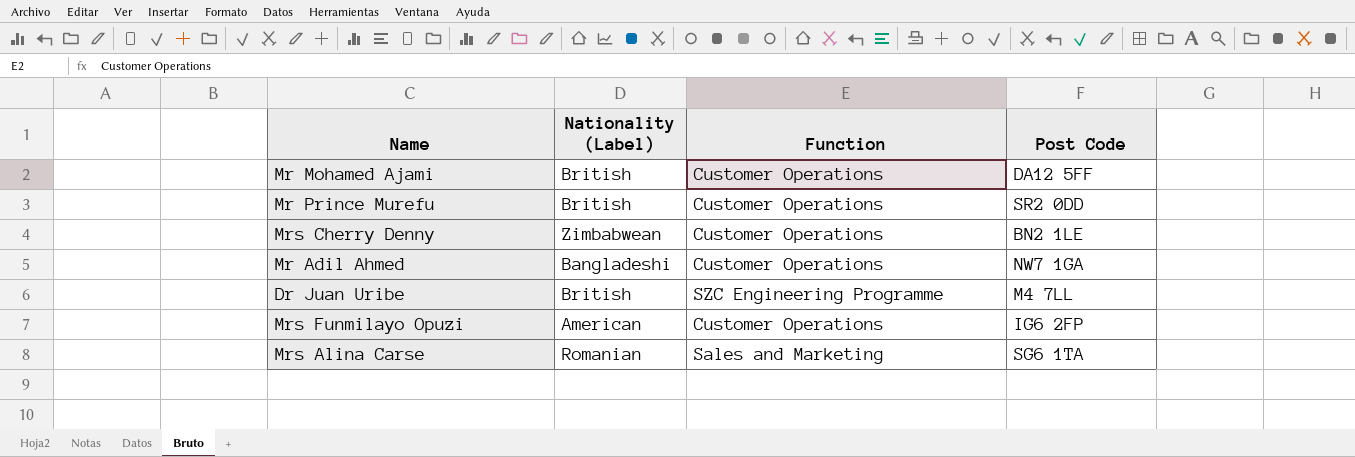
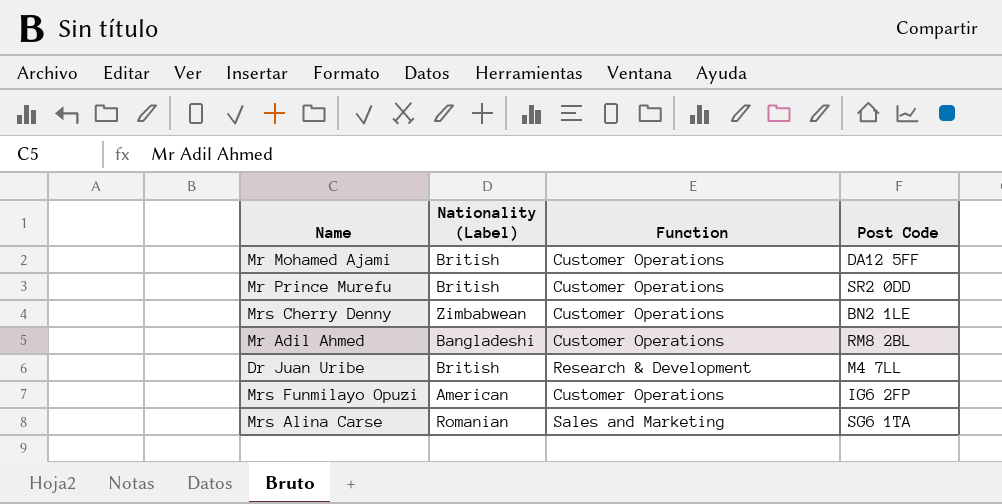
Mr Adil Ahmed | Post Code: NW7 1GA -> RM8 2BL
Dr Juan Uribe | Function: SZC Engineering Programme -> Research & Development

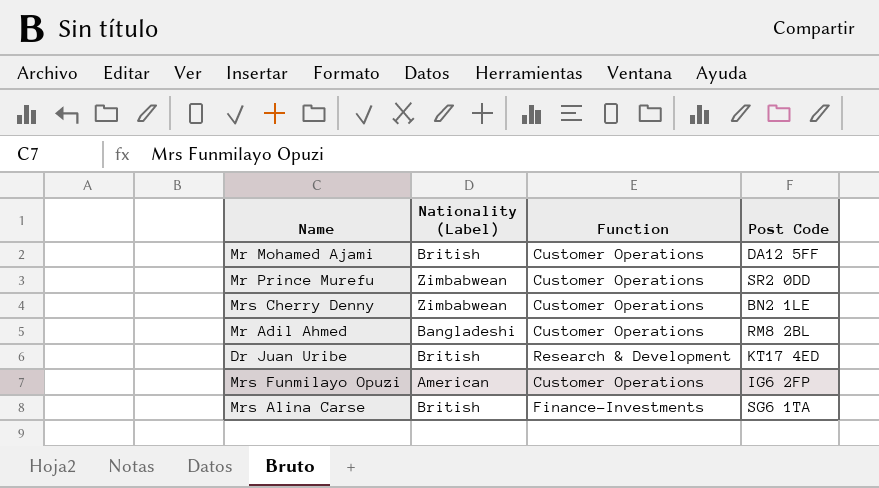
Mr Prince Murefu | Nationality (Label): British -> Zimbabwean
Dr Juan Uribe | Post Code: M4 7LL -> KT17 4ED
Mrs Alina Carse | Nationality (Label): Romanian -> British
Mrs Alina Carse | Function: Sales and Marketing -> Finance-Investments

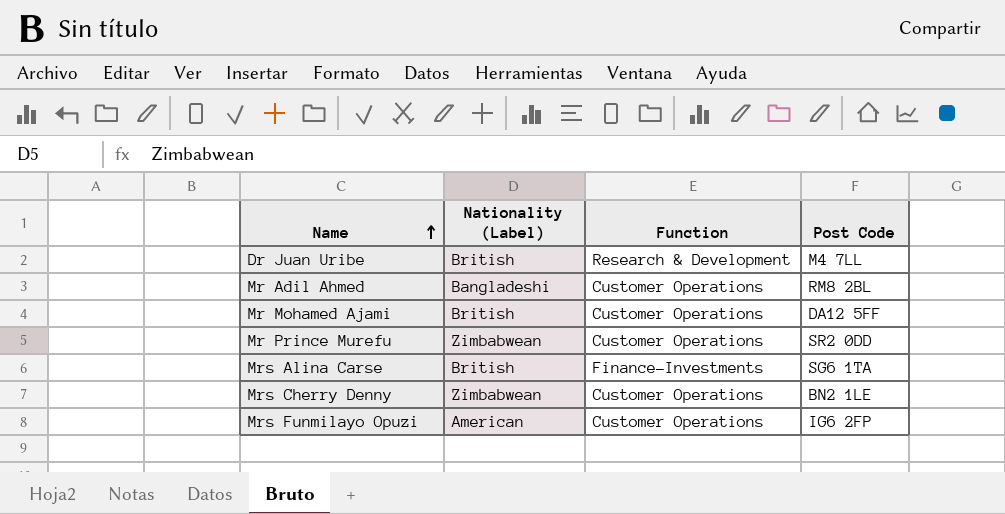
row order: none -> Name ascending
Dr Juan Uribe | Post Code: KT17 4ED -> M4 7LL

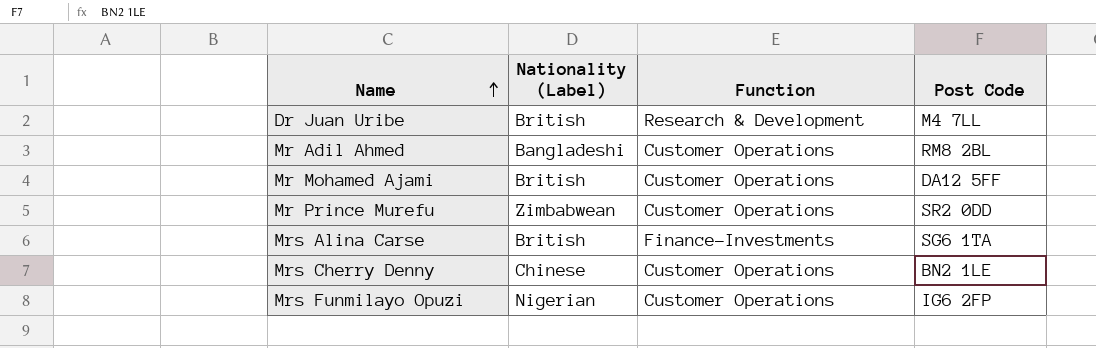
Mrs Cherry Denny | Nationality (Label): Zimbabwean -> Chinese
Mrs Funmilayo Opuzi | Nationality (Label): American -> Nigerian

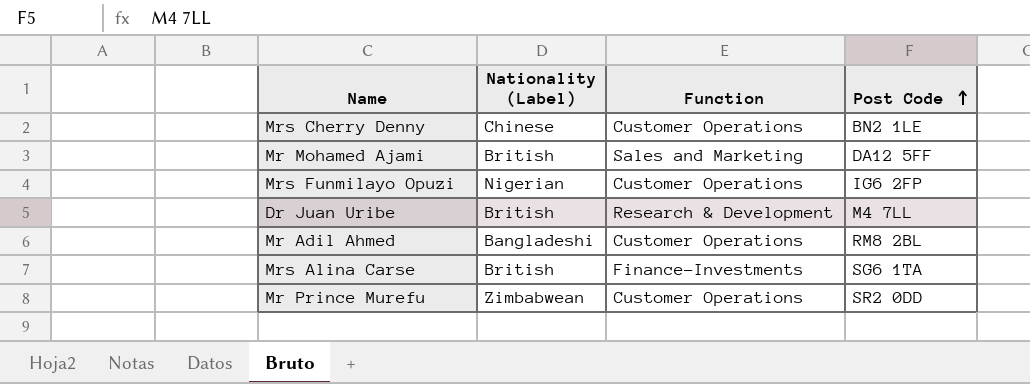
row order: Name ascending -> Post Code ascending
Mr Mohamed Ajami | Function: Customer Operations -> Sales and Marketing

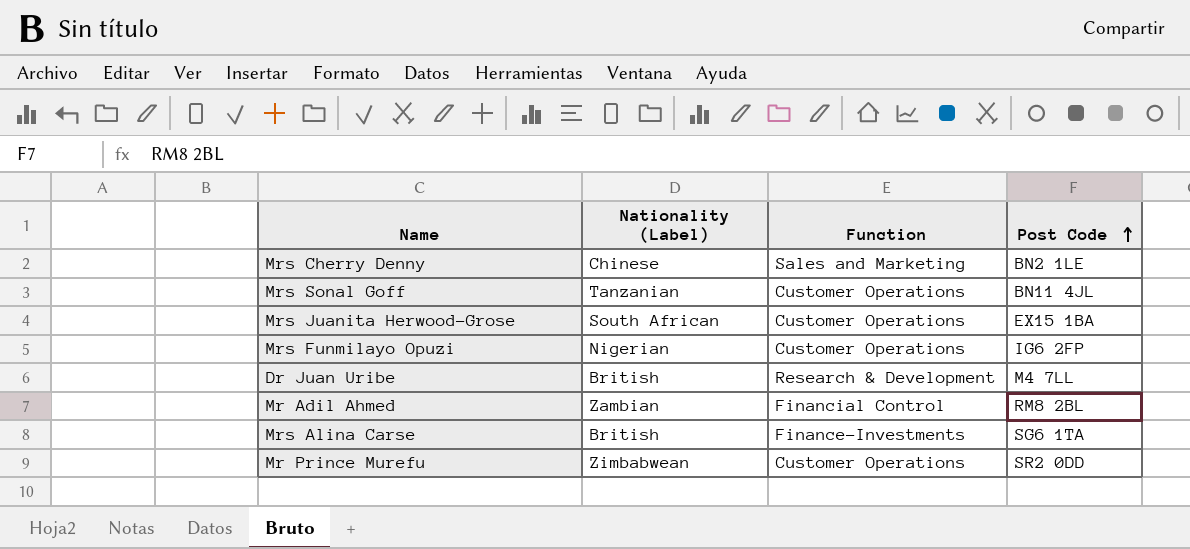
row Mr Mohamed Ajami: British | Sales and Marketing | DA12 5FF -> none
Mrs Cherry Denny | Function: Customer Operations -> Sales and Marketing
row Mrs Sonal Goff: none -> Tanzanian | Customer Operations | BN11 4JL
row Mrs Juanita Herwood-Grose: none -> South African | Customer Operations | EX15 1BA
Mr Adil Ahmed | Nationality (Label): Bangladeshi -> Zambian
Mr Adil Ahmed | Function: Customer Operations -> Financial Control

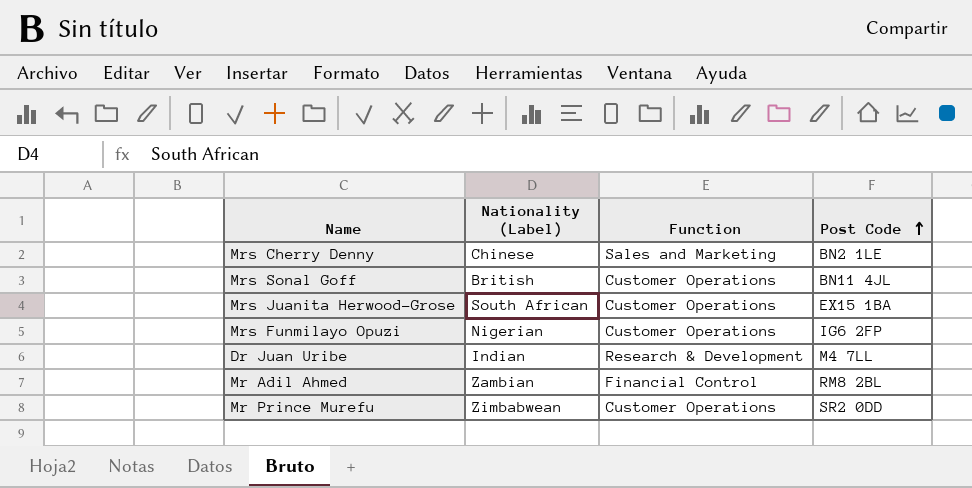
row Mrs Alina Carse: British | Finance-Investments | SG6 1TA -> none
Mrs Sonal Goff | Nationality (Label): Tanzanian -> British
Dr Juan Uribe | Nationality (Label): British -> Indian

